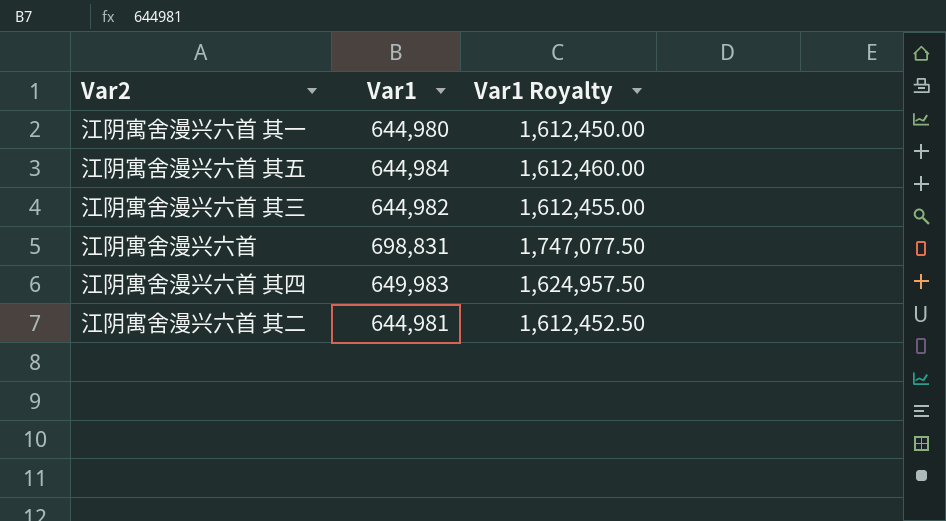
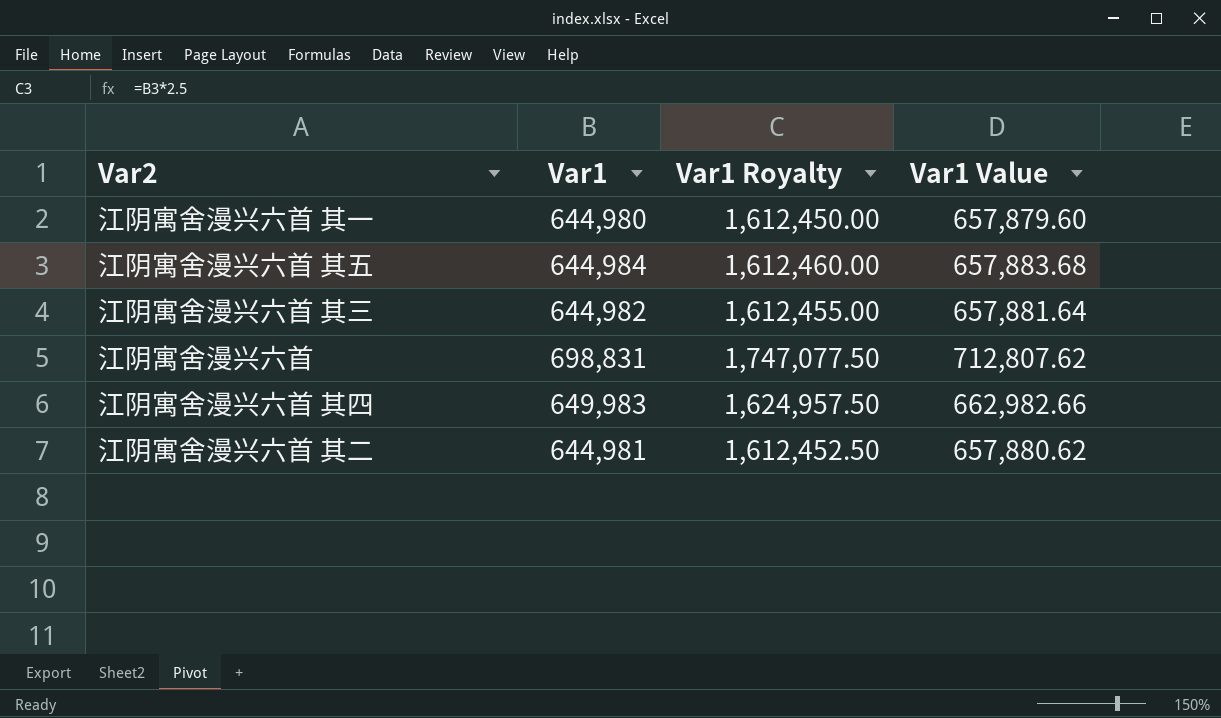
column Var1 Value | formula: none -> [Var1] * 1.02

